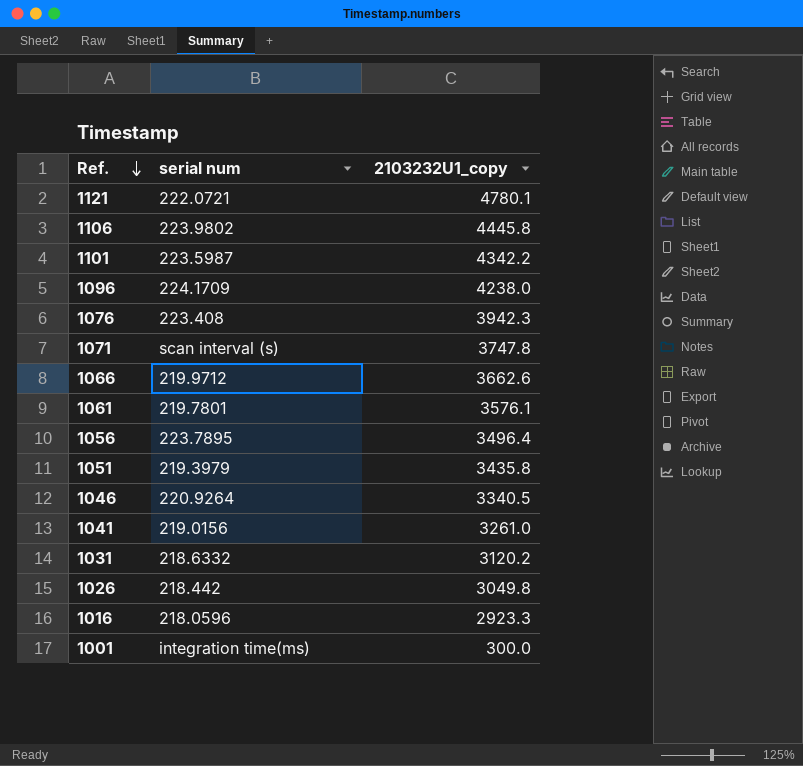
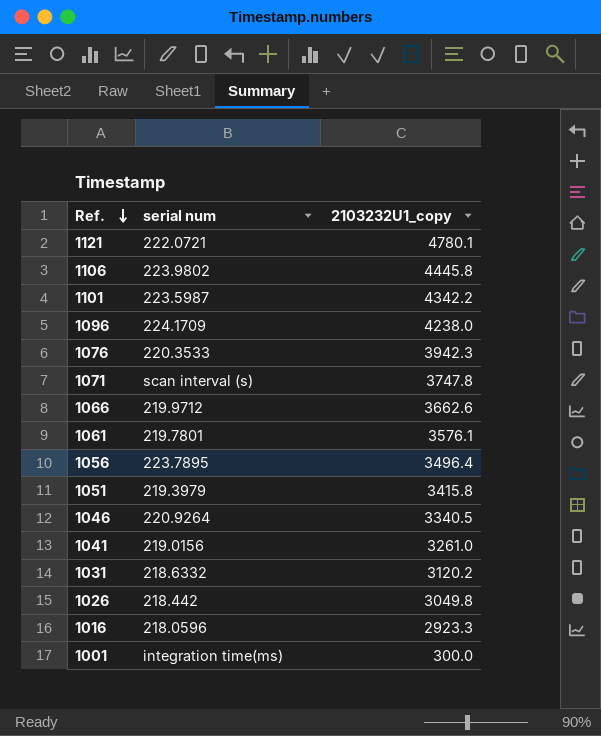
1076 | serial num: 223.408 -> 220.3533
1051 | 2103232U1_copy: 3435.8 -> 3415.8

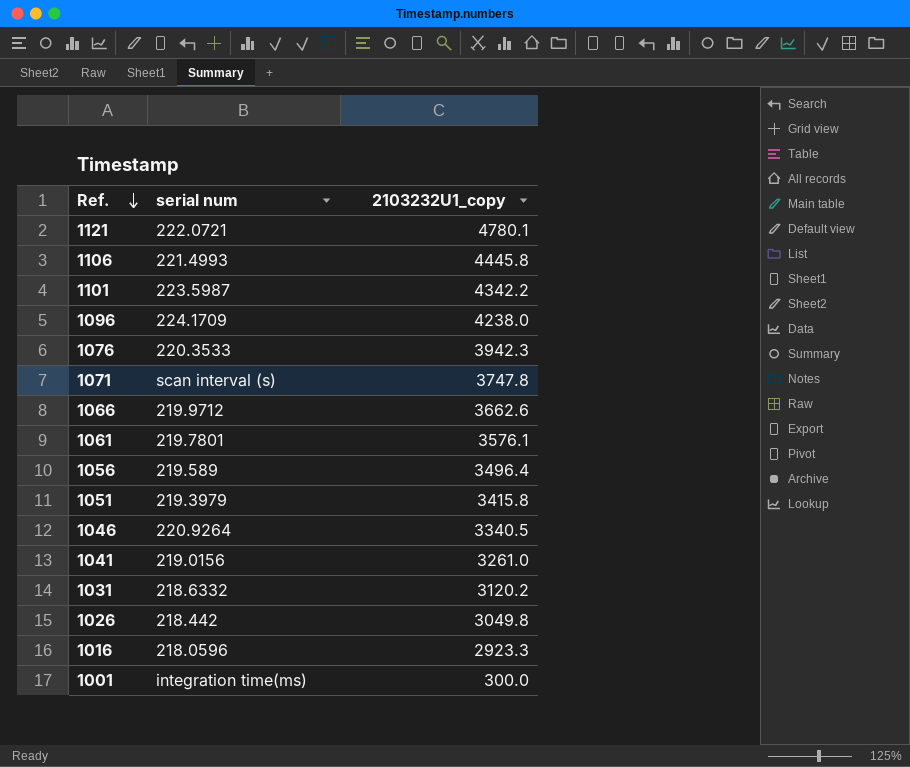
1106 | serial num: 223.9802 -> 221.4993
1056 | serial num: 223.7895 -> 219.589

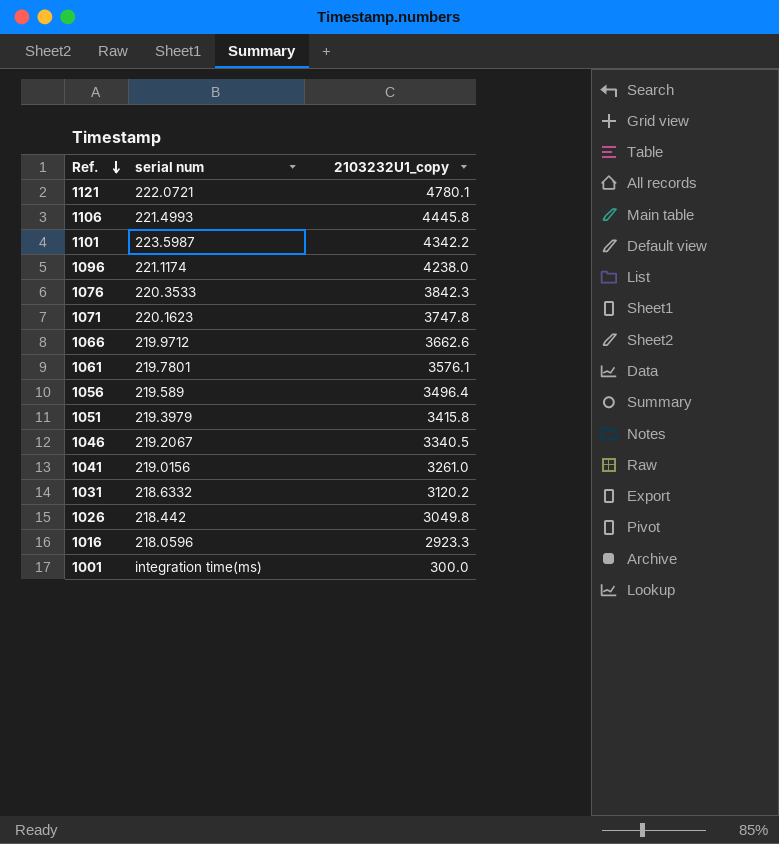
1096 | serial num: 224.1709 -> 221.1174
1076 | 2103232U1_copy: 3942.3 -> 3842.3
1071 | serial num: scan interval (s) -> 220.1623
1046 | serial num: 220.9264 -> 219.2067

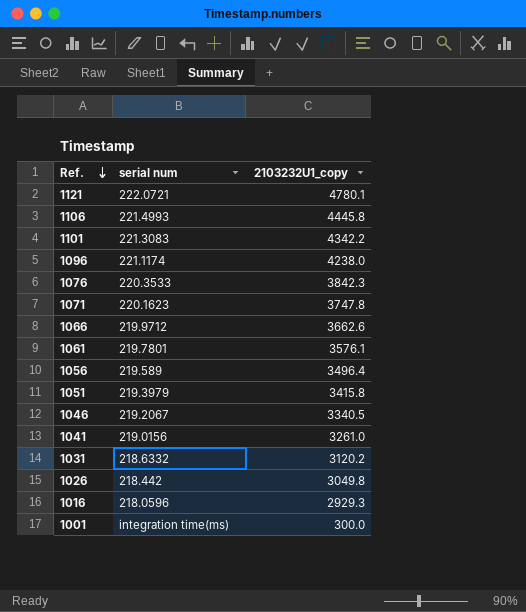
1101 | serial num: 223.5987 -> 221.3083
1016 | 2103232U1_copy: 2923.3 -> 2929.3

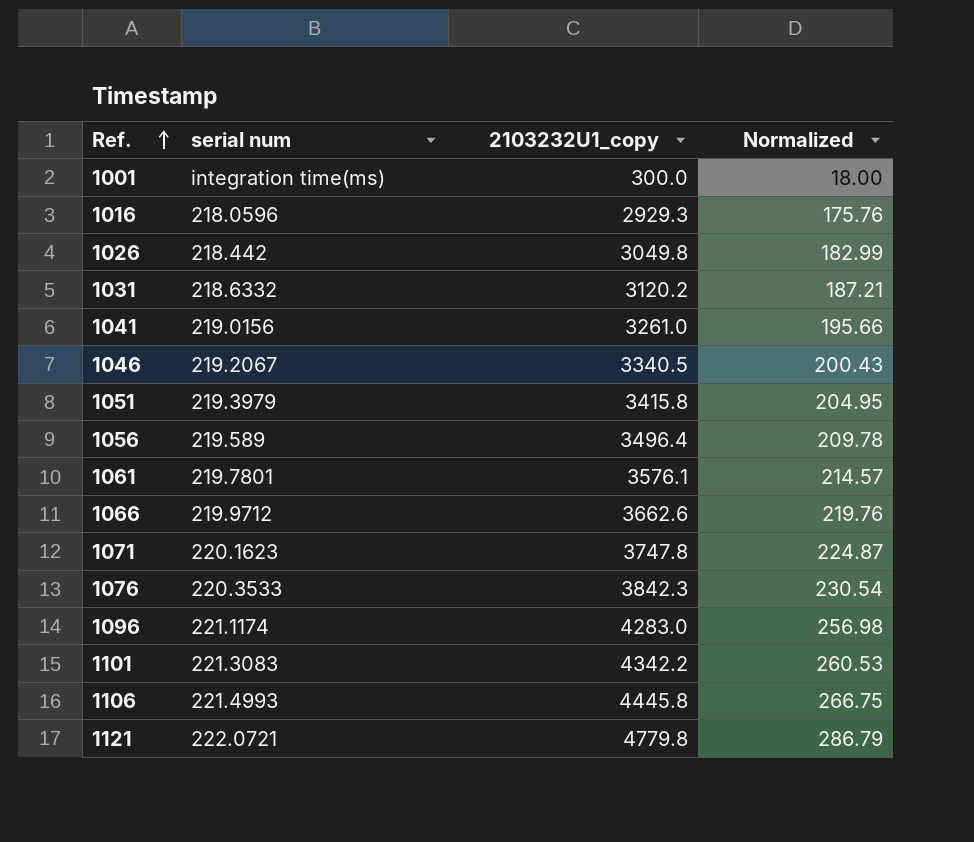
row order: Ref. descending -> Ref. ascending
column Normalized | formula: none -> [2103232U1_copy] * 0.06
1096 | 2103232U1_copy: 4238.0 -> 4283.0
1121 | 2103232U1_copy: 4780.1 -> 4779.8

